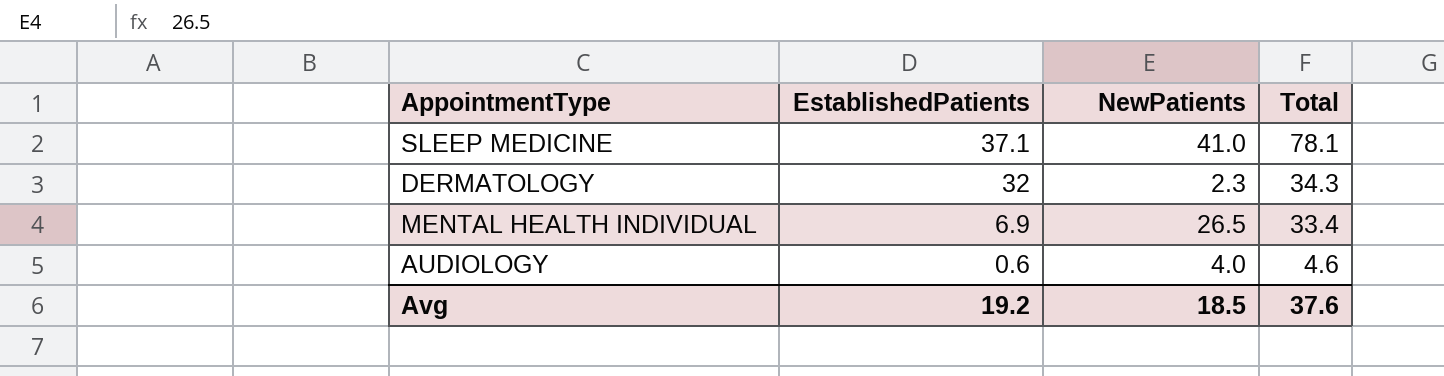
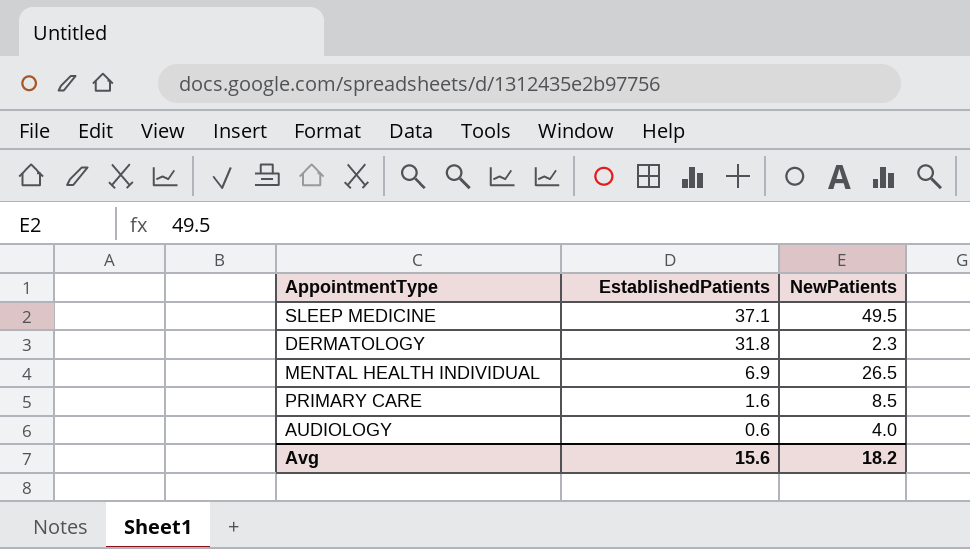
column Total | formula: [EstablishedPatients] + [NewPatients] -> none
SLEEP MEDICINE | NewPatients: 41.0 -> 49.5
DERMATOLOGY | EstablishedPatients: 32 -> 31.8
row PRIMARY CARE: none -> 1.6 | 8.5
Avg | EstablishedPatients: 19.2 -> 15.6
Avg | NewPatients: 18.5 -> 18.2

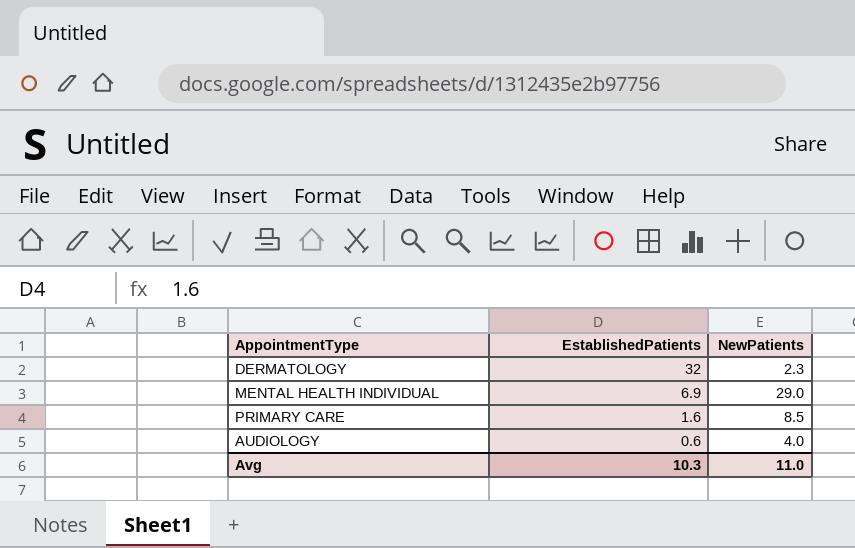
row SLEEP MEDICINE: 37.1 | 49.5 -> none
DERMATOLOGY | EstablishedPatients: 31.8 -> 32
MENTAL HEALTH INDIVIDUAL | NewPatients: 26.5 -> 29.0
Avg | EstablishedPatients: 15.6 -> 10.3
Avg | NewPatients: 18.2 -> 11.0

